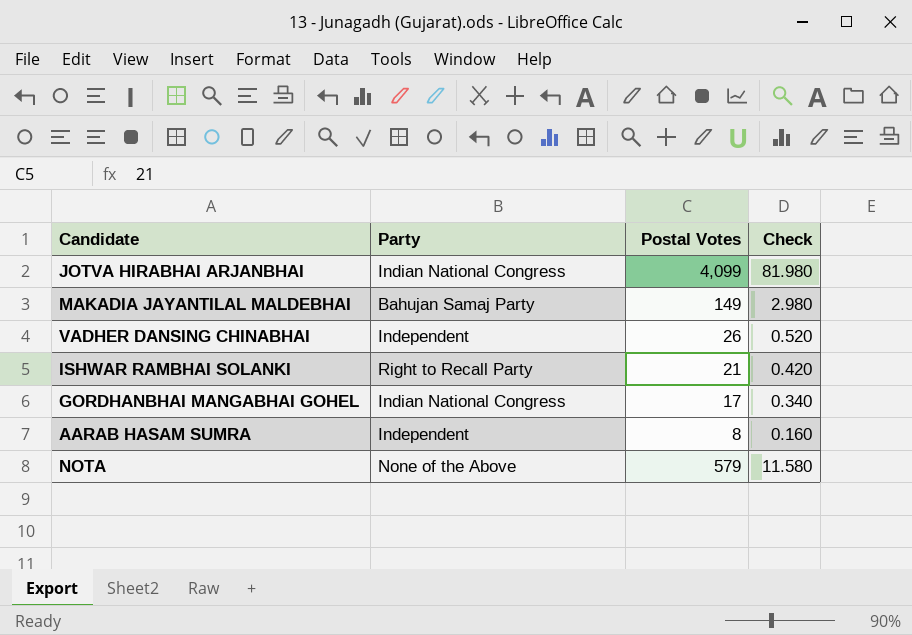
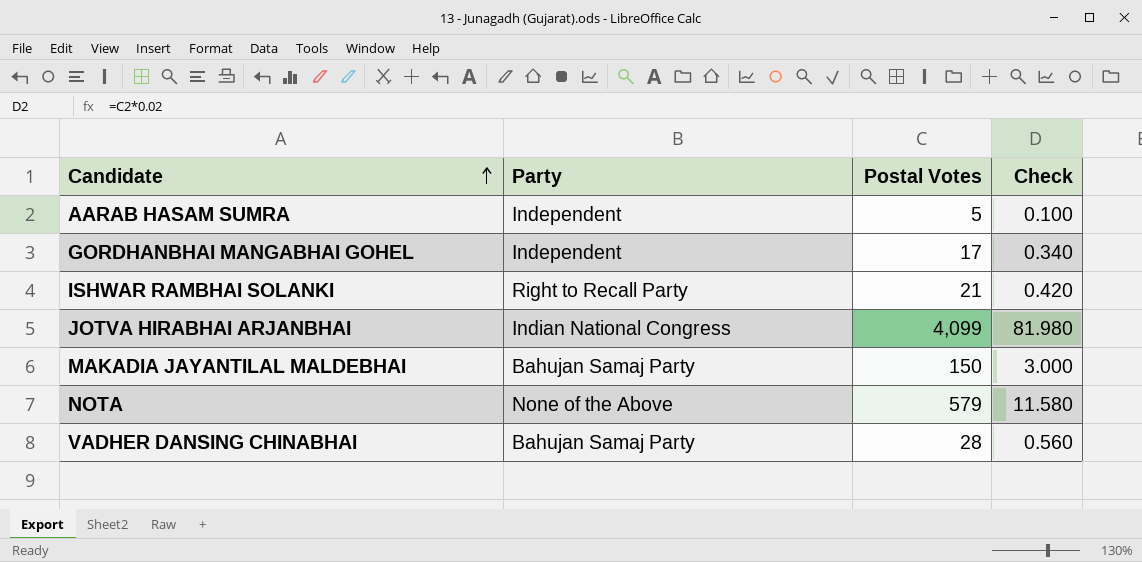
row order: none -> Candidate ascending
AARAB HASAM SUMRA | Postal Votes: 8 -> 5
AARAB HASAM SUMRA | Check: 0.160 -> 0.100
GORDHANBHAI MANGABHAI GOHEL | Party: Indian National Congress -> Independent
MAKADIA JAYANTILAL MALDEBHAI | Postal Votes: 149 -> 150
MAKADIA JAYANTILAL MALDEBHAI | Check: 2.980 -> 3.000
VADHER DANSING CHINABHAI | Party: Independent -> Bahujan Samaj Party
VADHER DANSING CHINABHAI | Postal Votes: 26 -> 28
VADHER DANSING CHINABHAI | Check: 0.520 -> 0.560

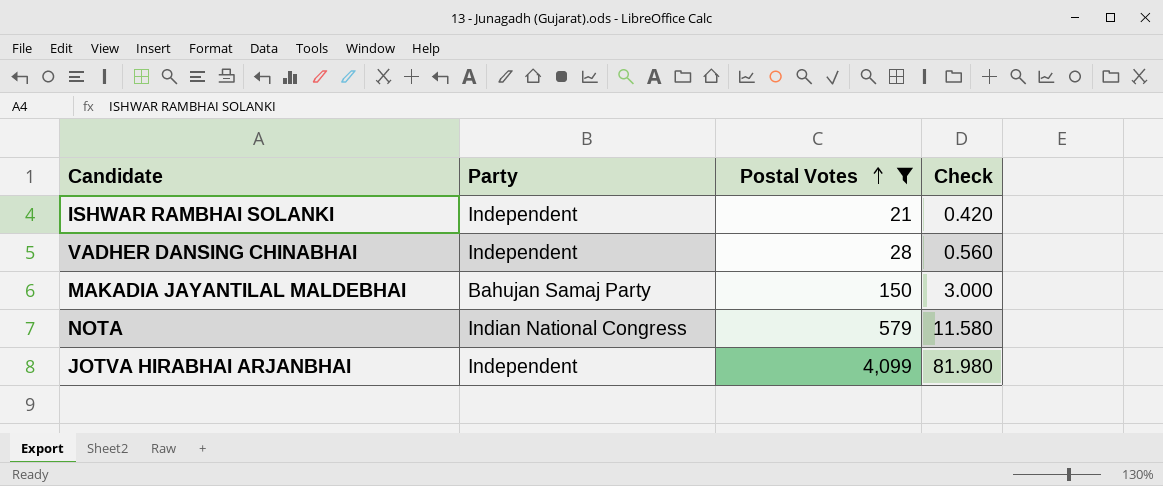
filter: none -> Postal Votes >= 21
row order: Candidate ascending -> Postal Votes ascending
ISHWAR RAMBHAI SOLANKI | Party: Right to Recall Party -> Independent
VADHER DANSING CHINABHAI | Party: Bahujan Samaj Party -> Independent
NOTA | Party: None of the Above -> Indian National Congress
JOTVA HIRABHAI ARJANBHAI | Party: Indian National Congress -> Independent

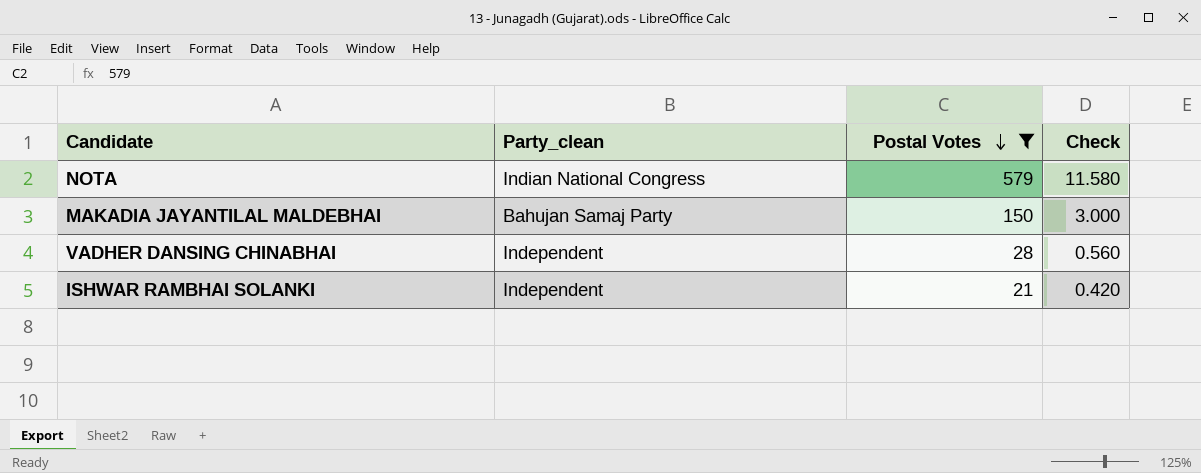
row order: Postal Votes ascending -> Postal Votes descending
column name: Party -> Party_clean
row JOTVA HIRABHAI ARJANBHAI: Independent | 4,099 | 81.980 -> none

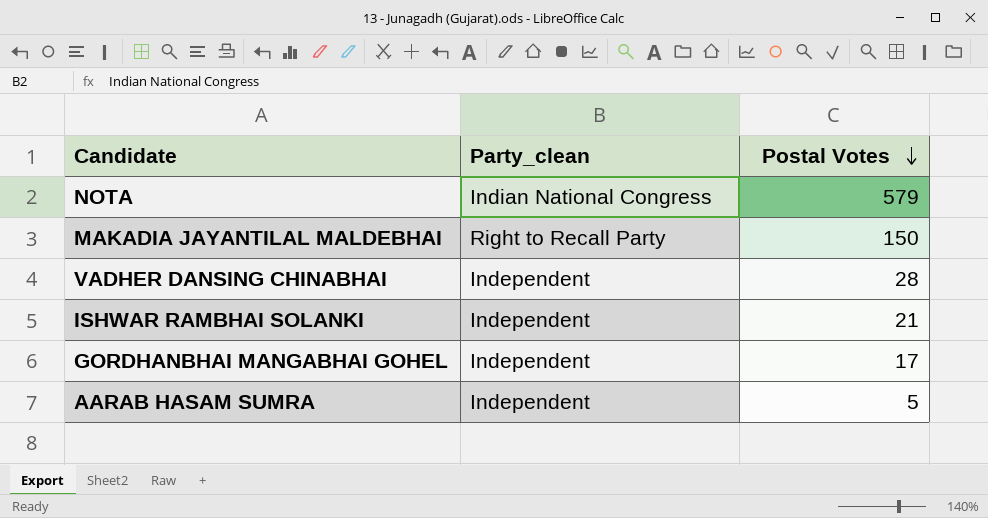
filter: Postal Votes >= 21 -> none
column Check | formula: [Postal Votes] * 0.02 -> none
MAKADIA JAYANTILAL MALDEBHAI | Party_clean: Bahujan Samaj Party -> Right to Recall Party

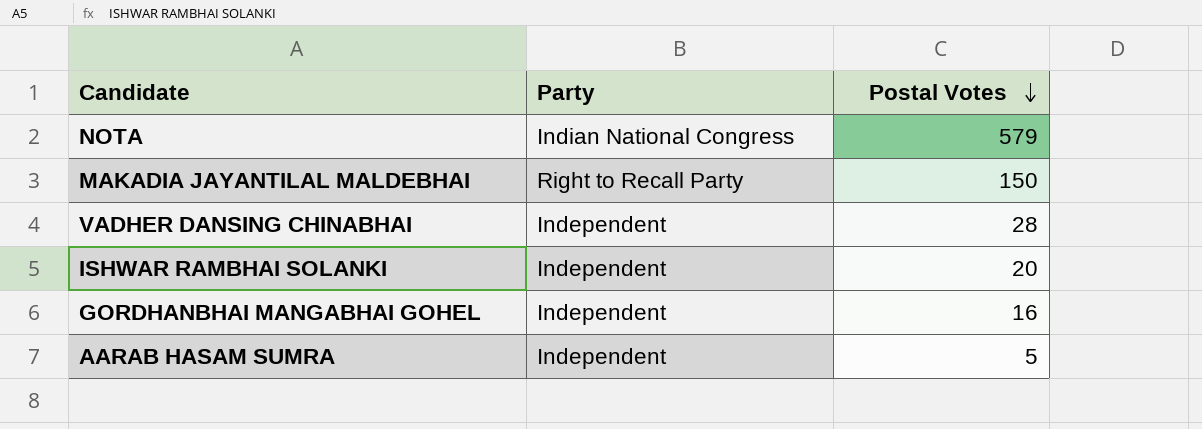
column name: Party_clean -> Party
ISHWAR RAMBHAI SOLANKI | Postal Votes: 21 -> 20
GORDHANBHAI MANGABHAI GOHEL | Postal Votes: 17 -> 16

